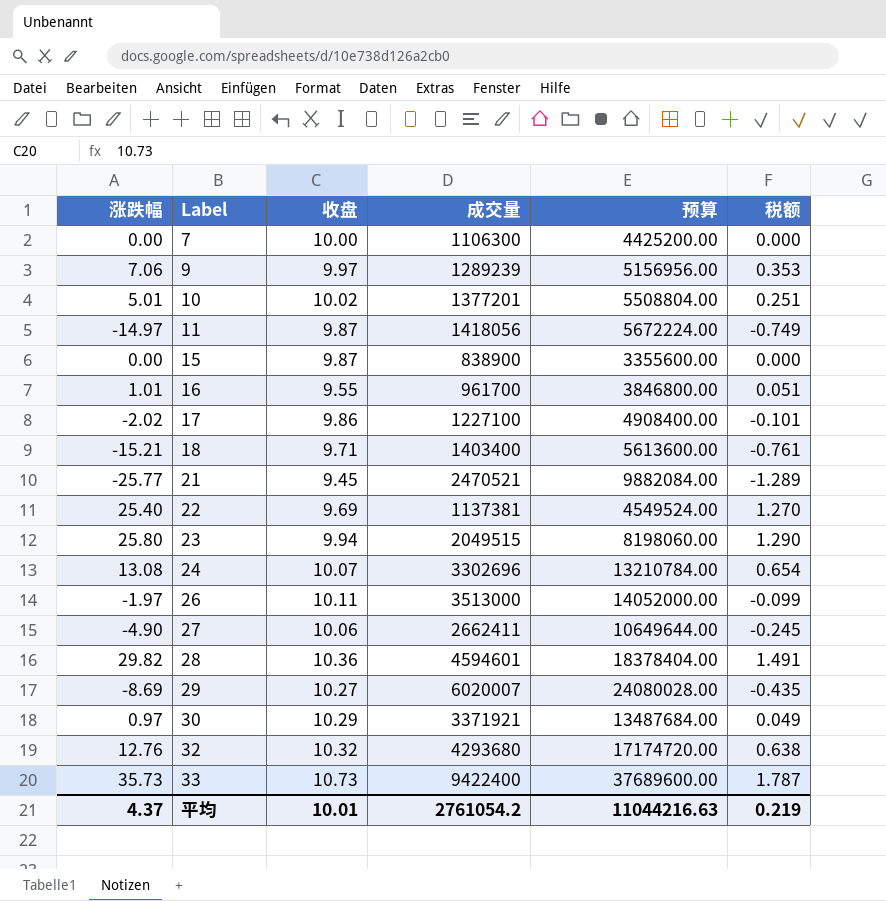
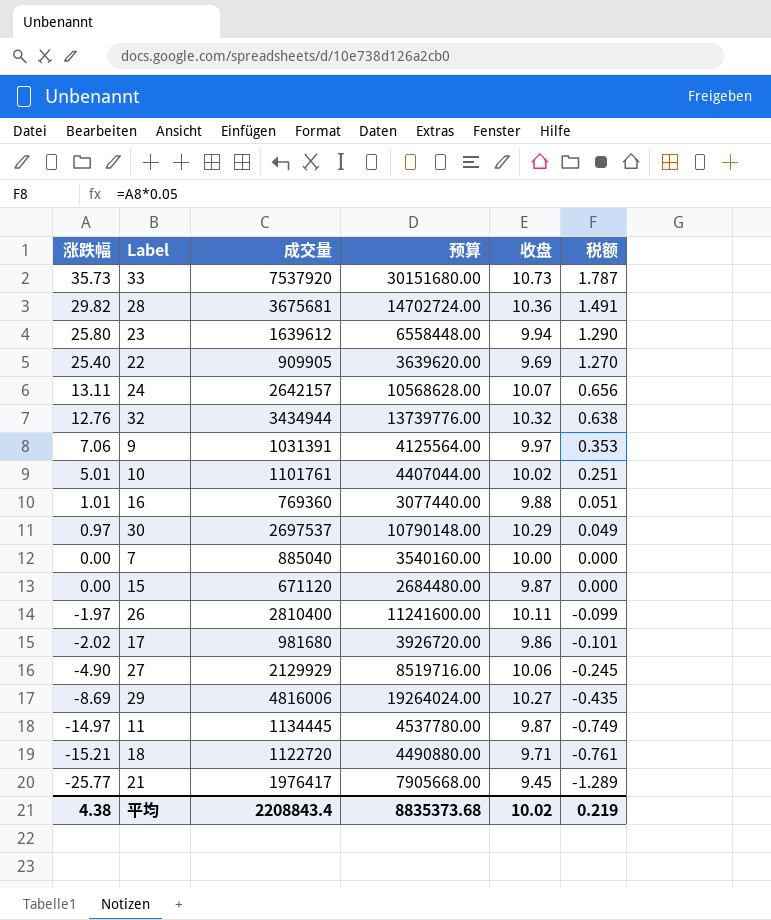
row order: Label ascending -> 涨跌幅 descending
column 收盘 | position: 3 -> 5
33 | 成交量: 9422400 -> 7537920
33 | 预算: 37689600.00 -> 30151680.00
28 | 成交量: 4594601 -> 3675681
28 | 预算: 18378404.00 -> 14702724.00
23 | 成交量: 2049515 -> 1639612
23 | 预算: 8198060.00 -> 6558448.00
22 | 成交量: 1137381 -> 909905
22 | 预算: 4549524.00 -> 3639620.00
24 | 涨跌幅: 13.08 -> 13.11
24 | 成交量: 3302696 -> 2642157
24 | 预算: 13210784.00 -> 10568628.00
24 | 税额: 0.654 -> 0.656
32 | 成交量: 4293680 -> 3434944
32 | 预算: 17174720.00 -> 13739776.00
9 | 成交量: 1289239 -> 1031391
9 | 预算: 5156956.00 -> 4125564.00
10 | 成交量: 1377201 -> 1101761
10 | 预算: 5508804.00 -> 4407044.00
16 | 成交量: 961700 -> 769360
16 | 预算: 3846800.00 -> 3077440.00
16 | 收盘: 9.55 -> 9.88
30 | 成交量: 3371921 -> 2697537
30 | 预算: 13487684.00 -> 10790148.00
7 | 成交量: 1106300 -> 885040
7 | 预算: 4425200.00 -> 3540160.00
15 | 成交量: 838900 -> 671120
15 | 预算: 3355600.00 -> 2684480.00
26 | 成交量: 3513000 -> 2810400
26 | 预算: 14052000.00 -> 11241600.00
17 | 成交量: 1227100 -> 981680
17 | 预算: 4908400.00 -> 3926720.00
27 | 成交量: 2662411 -> 2129929
27 | 预算: 10649644.00 -> 8519716.00
29 | 成交量: 6020007 -> 4816006
29 | 预算: 24080028.00 -> 19264024.00
11 | 成交量: 1418056 -> 1134445
11 | 预算: 5672224.00 -> 4537780.00
18 | 成交量: 1403400 -> 1122720
18 | 预算: 5613600.00 -> 4490880.00
21 | 成交量: 2470521 -> 1976417
21 | 预算: 9882084.00 -> 7905668.00
平均 | 涨跌幅: 4.37 -> 4.38
平均 | 成交量: 2761054.2 -> 2208843.4
平均 | 预算: 11044216.63 -> 8835373.68
平均 | 收盘: 10.01 -> 10.02

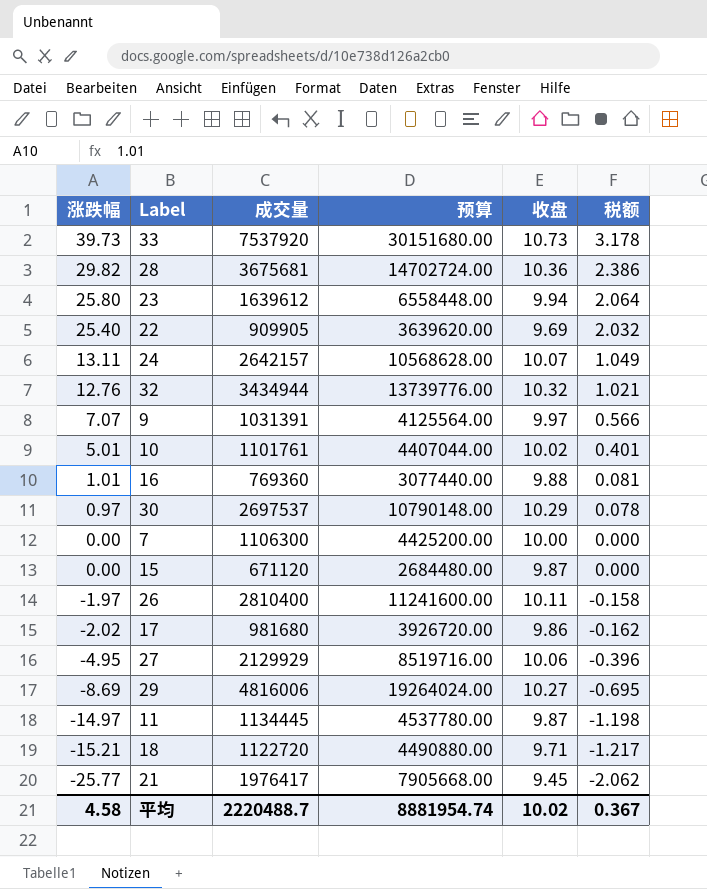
column 税额 | formula: [涨跌幅] * 0.05 -> [涨跌幅] * 0.08
33 | 涨跌幅: 35.73 -> 39.73
9 | 涨跌幅: 7.06 -> 7.07
7 | 成交量: 885040 -> 1106300
7 | 预算: 3540160.00 -> 4425200.00
27 | 涨跌幅: -4.90 -> -4.95
平均 | 涨跌幅: 4.38 -> 4.58
平均 | 成交量: 2208843.4 -> 2220488.7
平均 | 预算: 8835373.68 -> 8881954.74
平均 | 税额: 0.219 -> 0.367

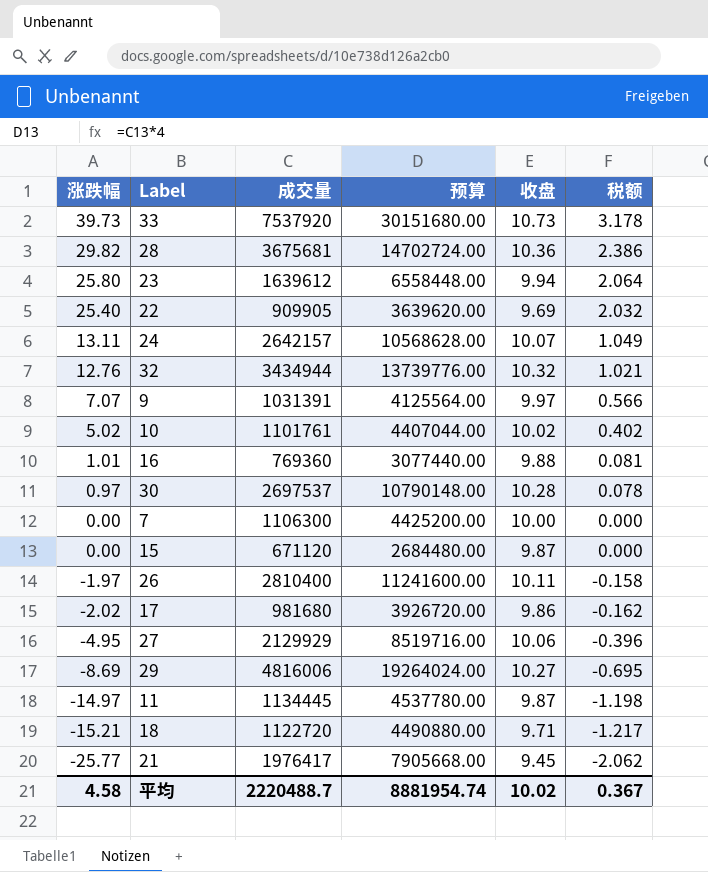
10 | 涨跌幅: 5.01 -> 5.02
10 | 税额: 0.401 -> 0.402
30 | 收盘: 10.29 -> 10.28

